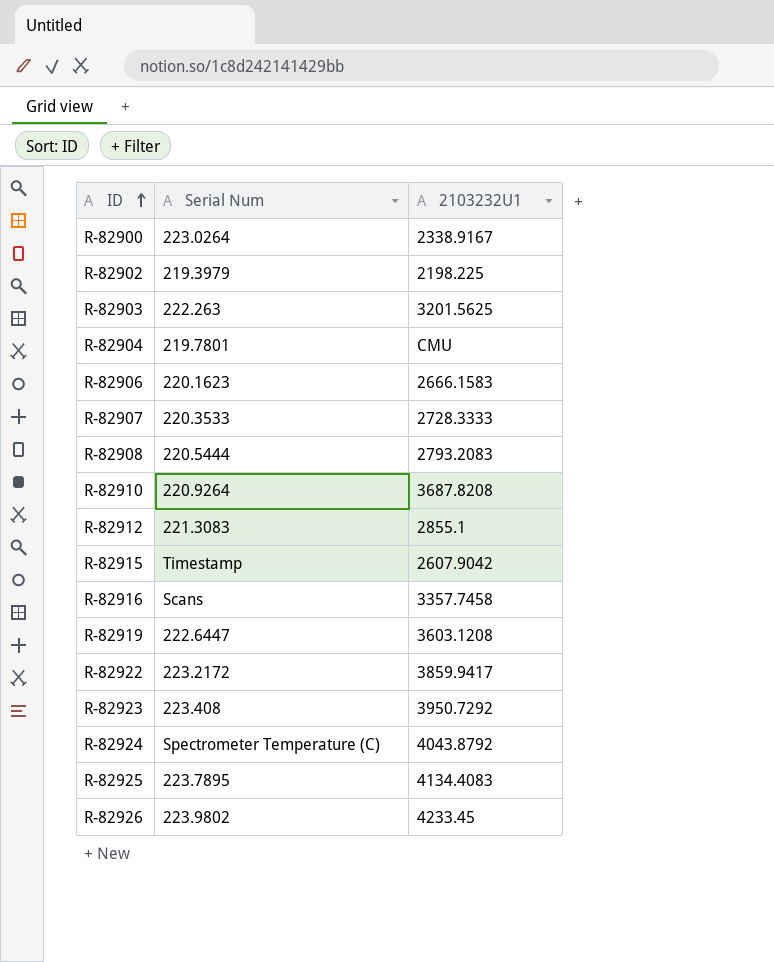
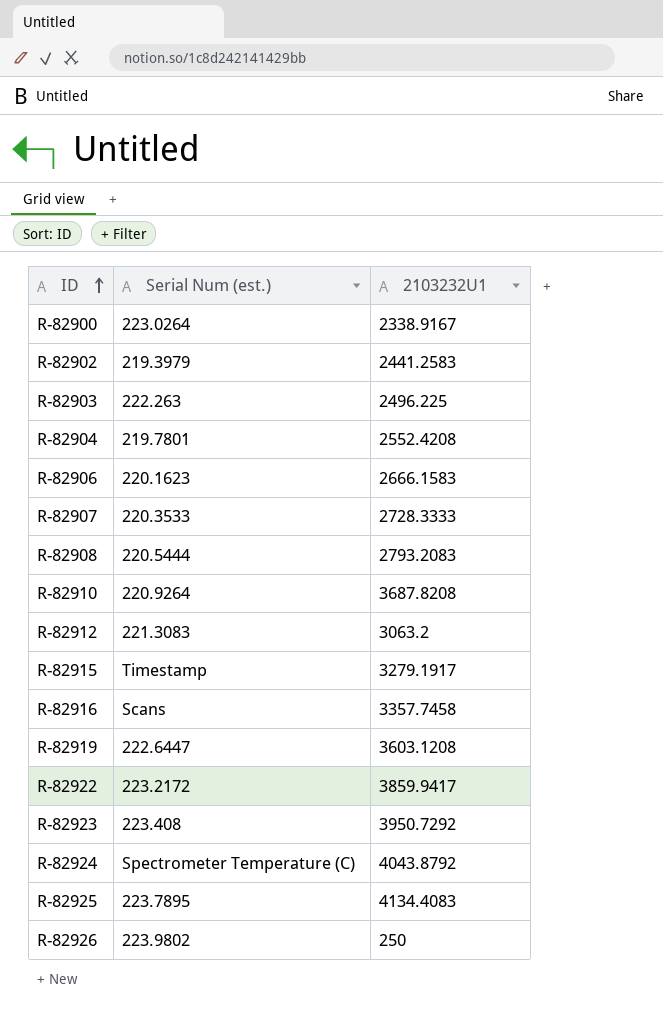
column name: Serial Num -> Serial Num (est.)
R-82902 | 2103232U1: 2198.225 -> 2441.2583
R-82903 | 2103232U1: 3201.5625 -> 2496.225
R-82904 | 2103232U1: CMU -> 2552.4208
R-82912 | 2103232U1: 2855.1 -> 3063.2
R-82915 | 2103232U1: 2607.9042 -> 3279.1917
R-82926 | 2103232U1: 4233.45 -> 250

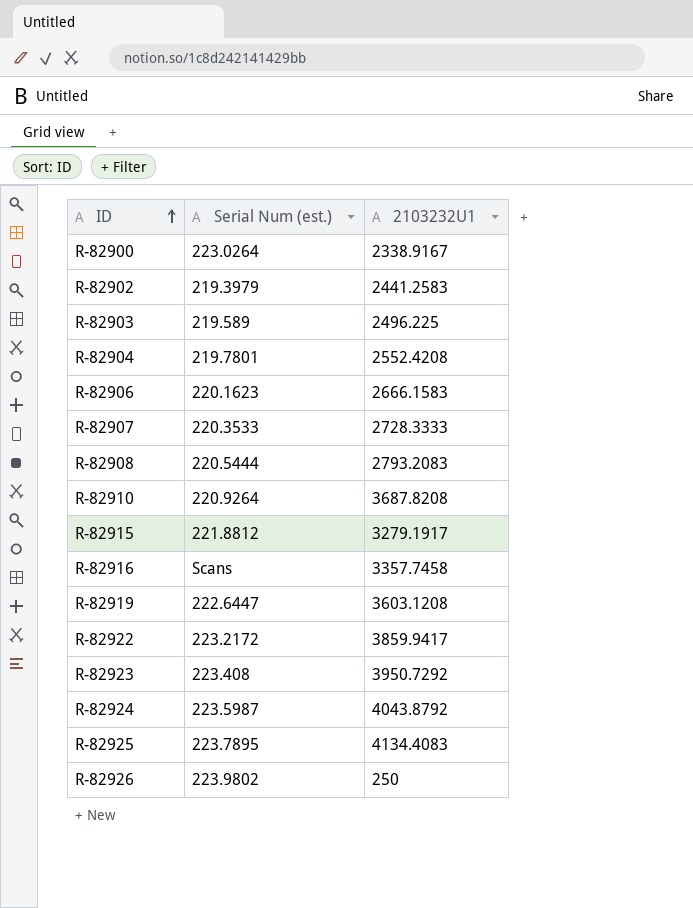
row R-82912: 221.3083 | 3063.2 -> none
R-82903 | Serial Num (est.): 222.263 -> 219.589
R-82915 | Serial Num (est.): Timestamp -> 221.8812
R-82924 | Serial Num (est.): Spectrometer Temperature (C) -> 223.5987

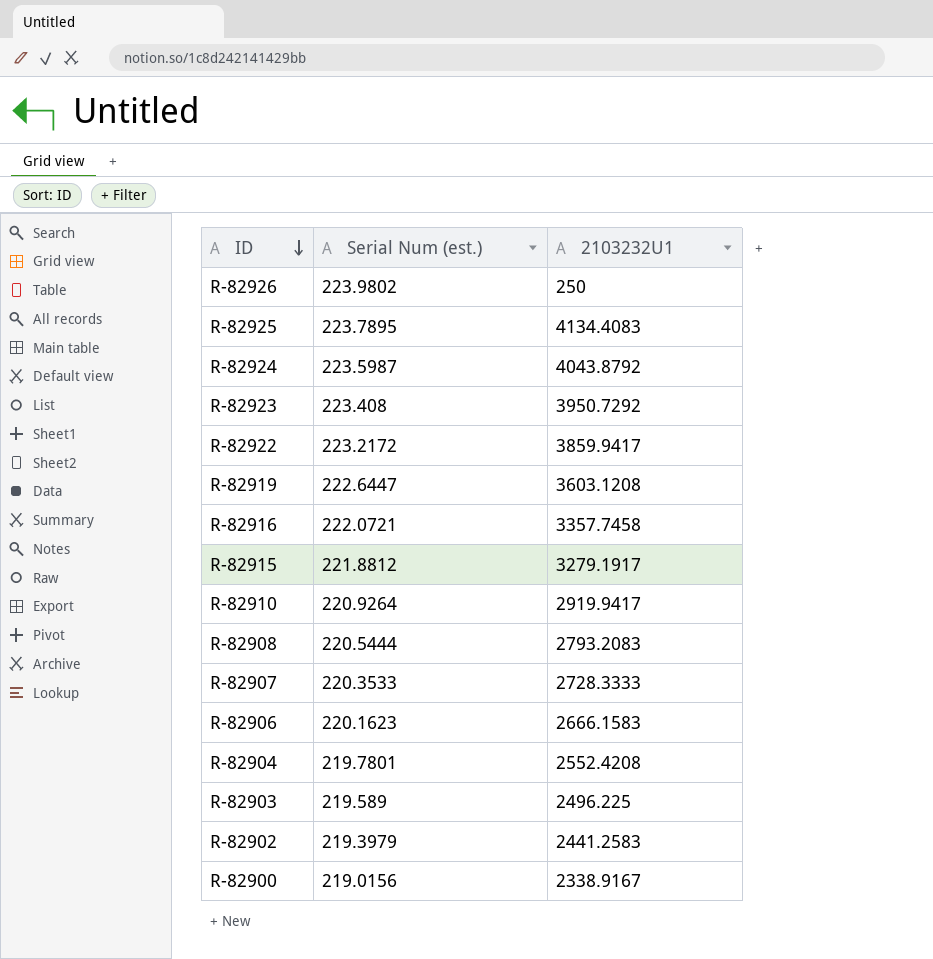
row order: ID ascending -> ID descending
R-82916 | Serial Num (est.): Scans -> 222.0721
R-82910 | 2103232U1: 3687.8208 -> 2919.9417
R-82900 | Serial Num (est.): 223.0264 -> 219.0156

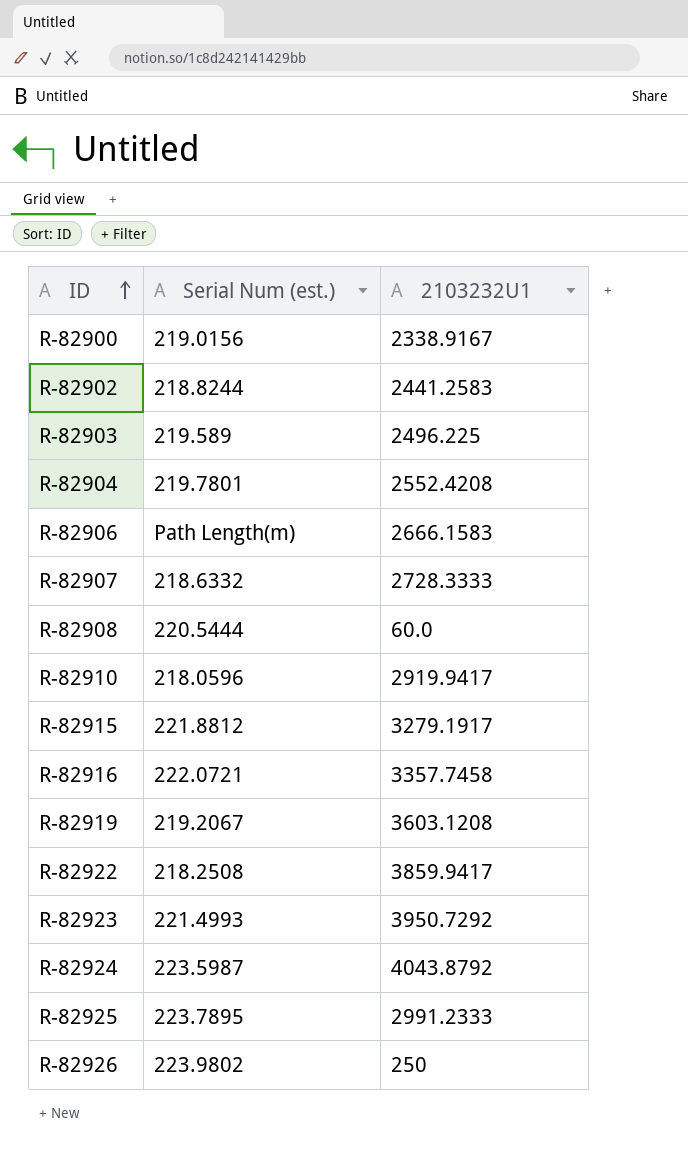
row order: ID descending -> ID ascending
R-82902 | Serial Num (est.): 219.3979 -> 218.8244
R-82906 | Serial Num (est.): 220.1623 -> Path Length(m)
R-82907 | Serial Num (est.): 220.3533 -> 218.6332
R-82908 | 2103232U1: 2793.2083 -> 60.0
R-82910 | Serial Num (est.): 220.9264 -> 218.0596
R-82919 | Serial Num (est.): 222.6447 -> 219.2067
R-82922 | Serial Num (est.): 223.2172 -> 218.2508
R-82923 | Serial Num (est.): 223.408 -> 221.4993
R-82925 | 2103232U1: 4134.4083 -> 2991.2333

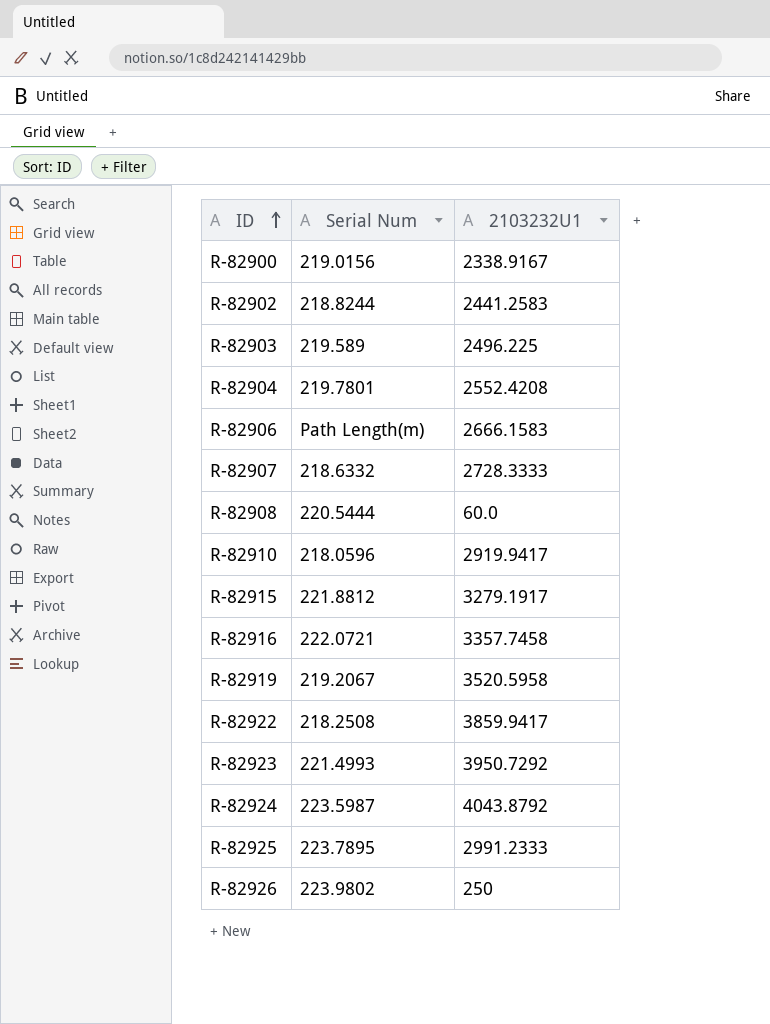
column name: Serial Num (est.) -> Serial Num
R-82919 | 2103232U1: 3603.1208 -> 3520.5958

